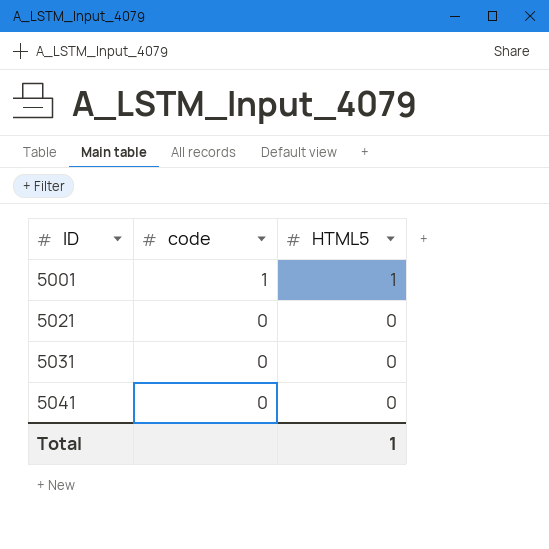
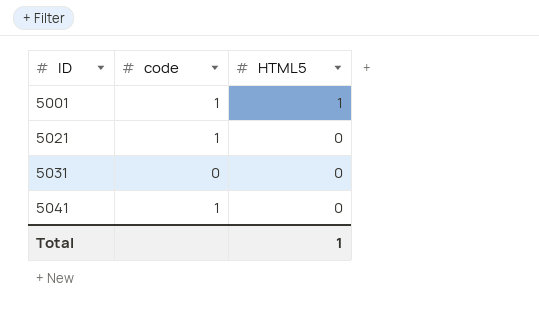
5021 | code: 0 -> 1
5041 | code: 0 -> 1

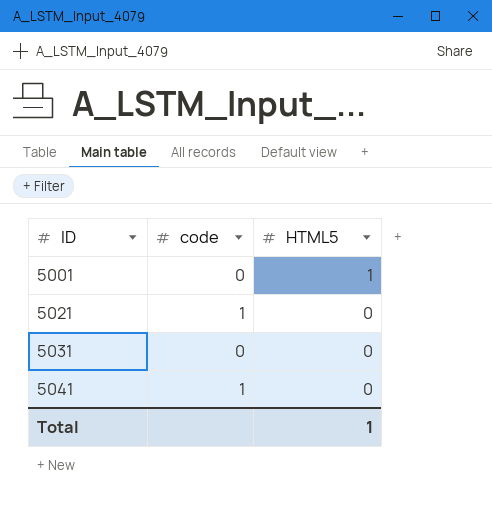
5001 | code: 1 -> 0

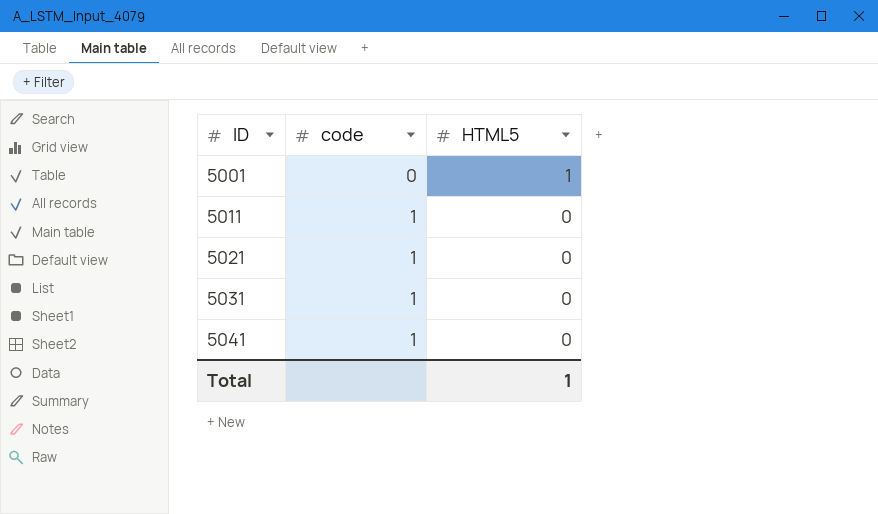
row 5011: none -> 1 | 0
5031 | code: 0 -> 1

